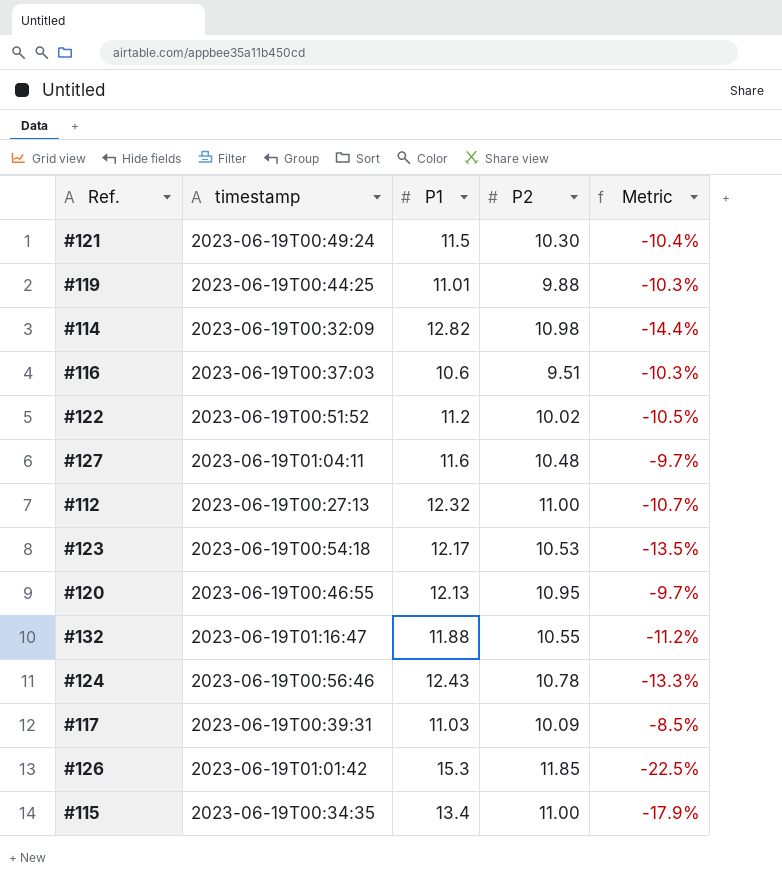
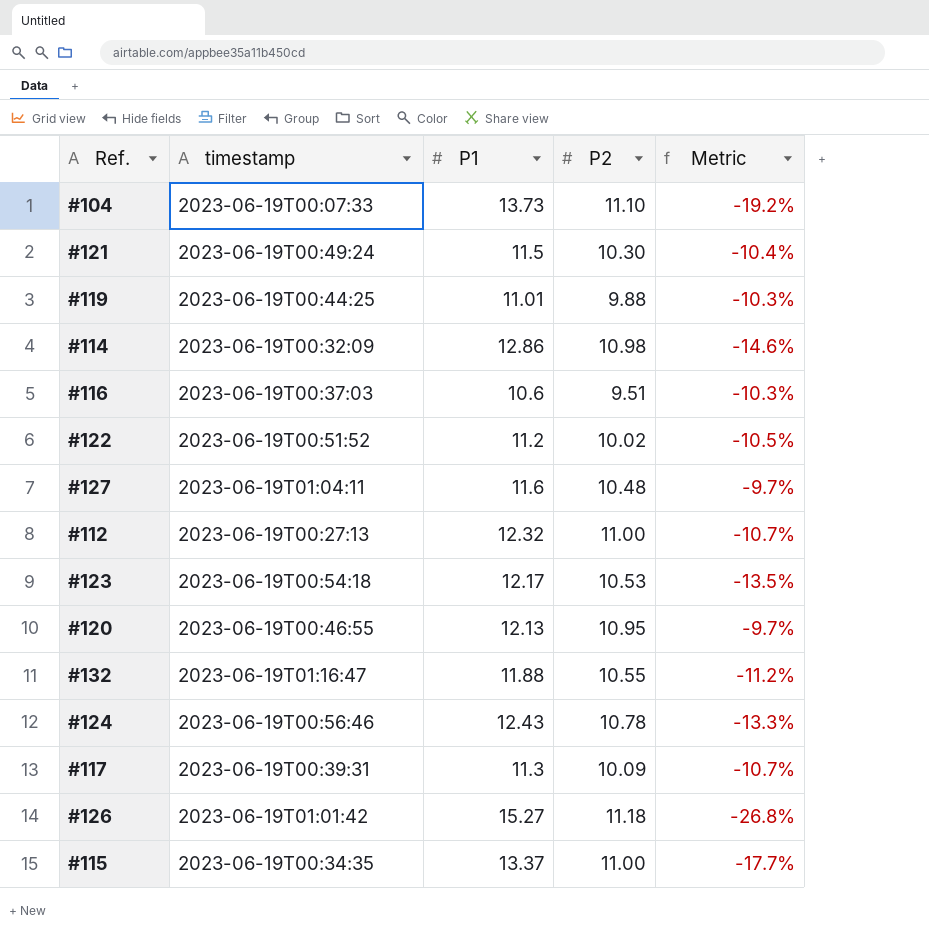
row #104: none -> 2023-06-19T00:07:33 | 13.73 | 11.10 | -19.2%
#114 | P1: 12.82 -> 12.86
#114 | Metric: -14.4% -> -14.6%
#117 | P1: 11.03 -> 11.3
#117 | Metric: -8.5% -> -10.7%
#126 | P1: 15.3 -> 15.27
#126 | P2: 11.85 -> 11.18
#126 | Metric: -22.5% -> -26.8%
#115 | P1: 13.4 -> 13.37
#115 | Metric: -17.9% -> -17.7%

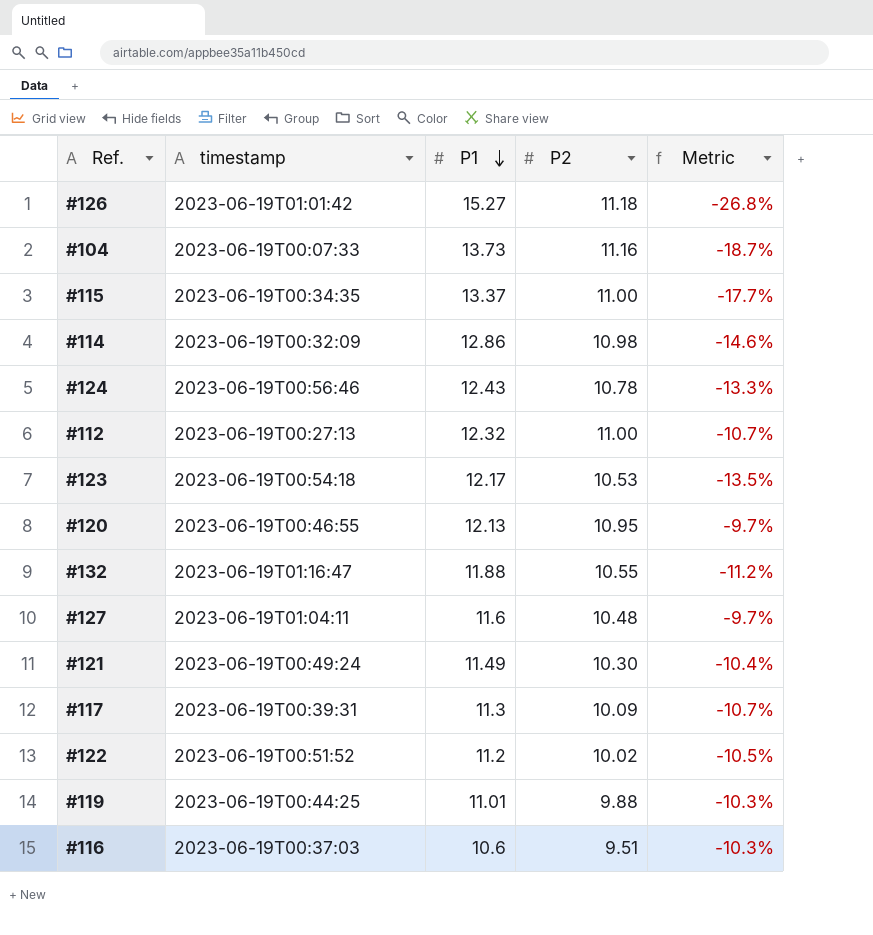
row order: none -> P1 descending
#104 | P2: 11.10 -> 11.16
#104 | Metric: -19.2% -> -18.7%
#121 | P1: 11.5 -> 11.49

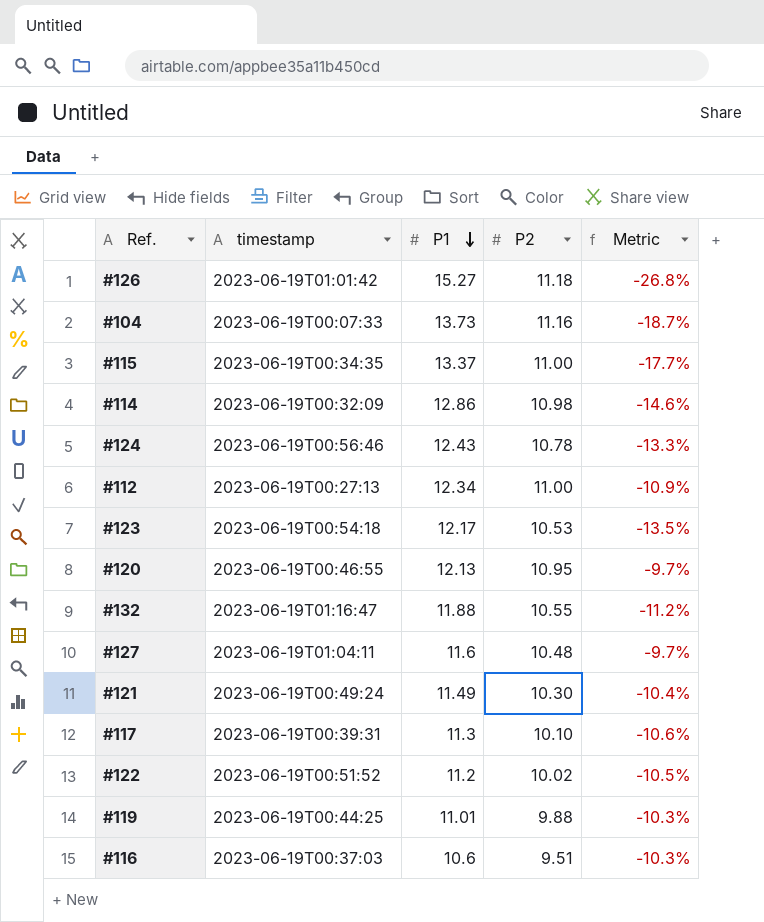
#112 | P1: 12.32 -> 12.34
#112 | Metric: -10.7% -> -10.9%
#117 | P2: 10.09 -> 10.10
#117 | Metric: -10.7% -> -10.6%

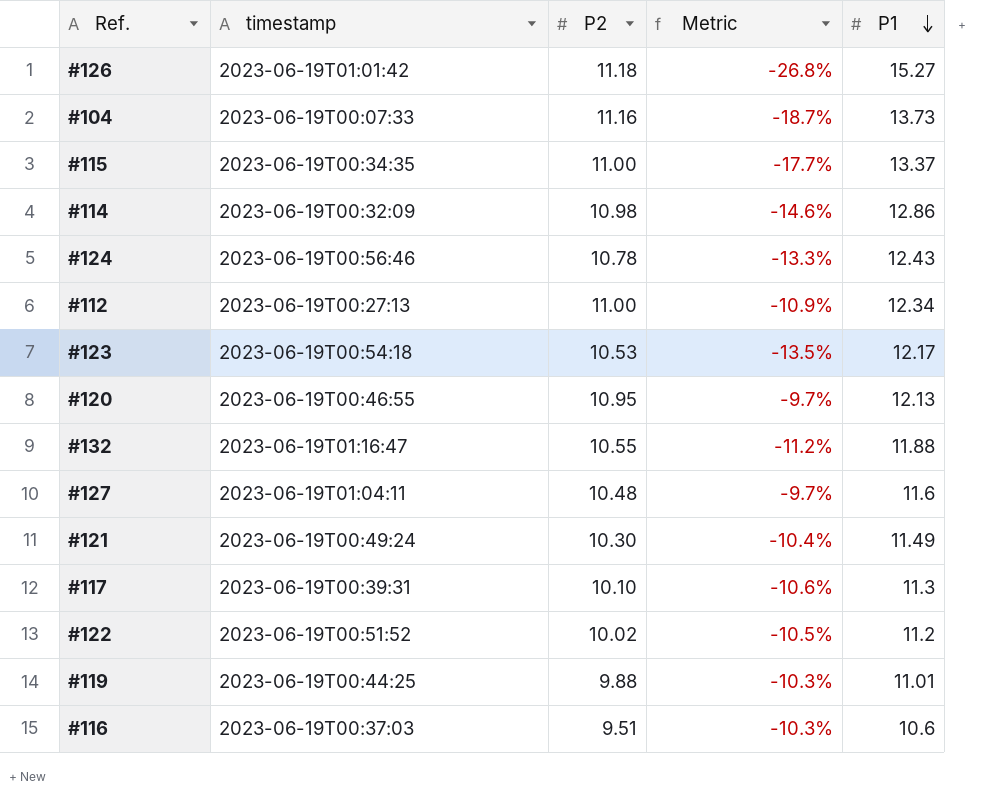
column P1 | position: 3 -> 5

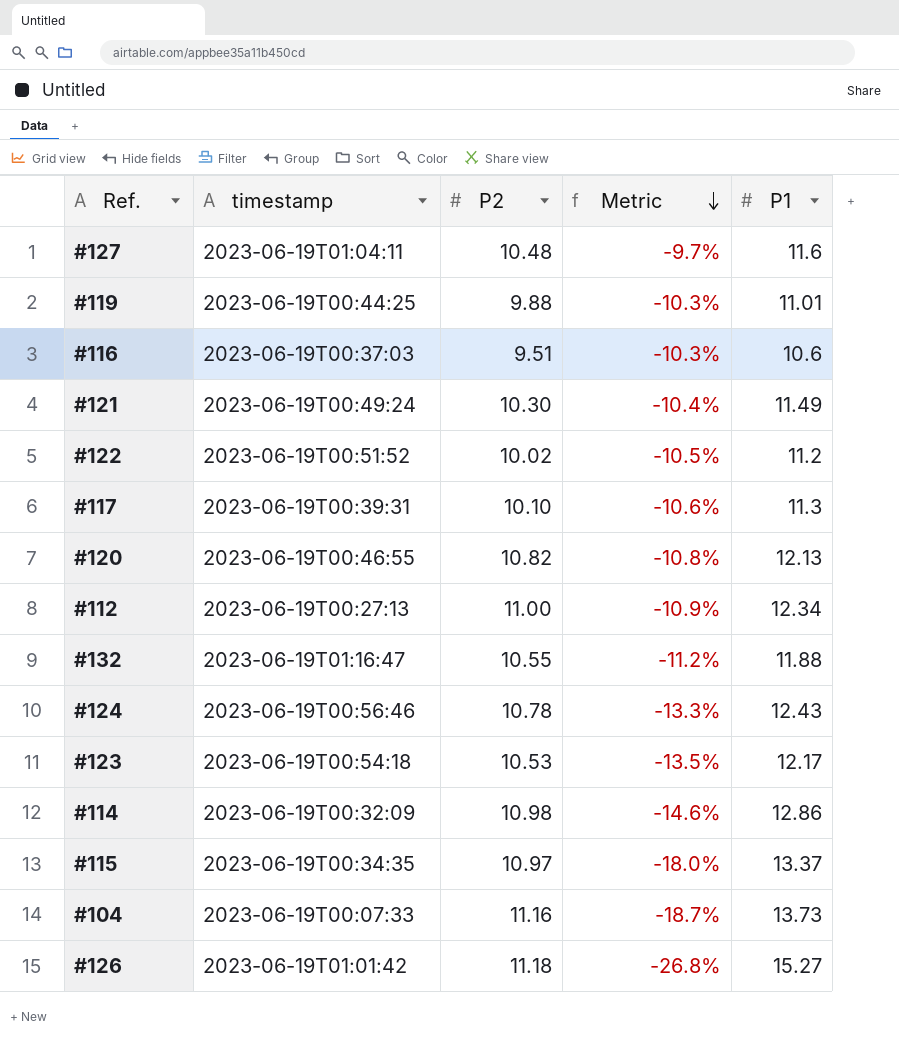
row order: P1 descending -> Metric descending
#120 | P2: 10.95 -> 10.82
#120 | Metric: -9.7% -> -10.8%
#115 | P2: 11.00 -> 10.97
#115 | Metric: -17.7% -> -18.0%

